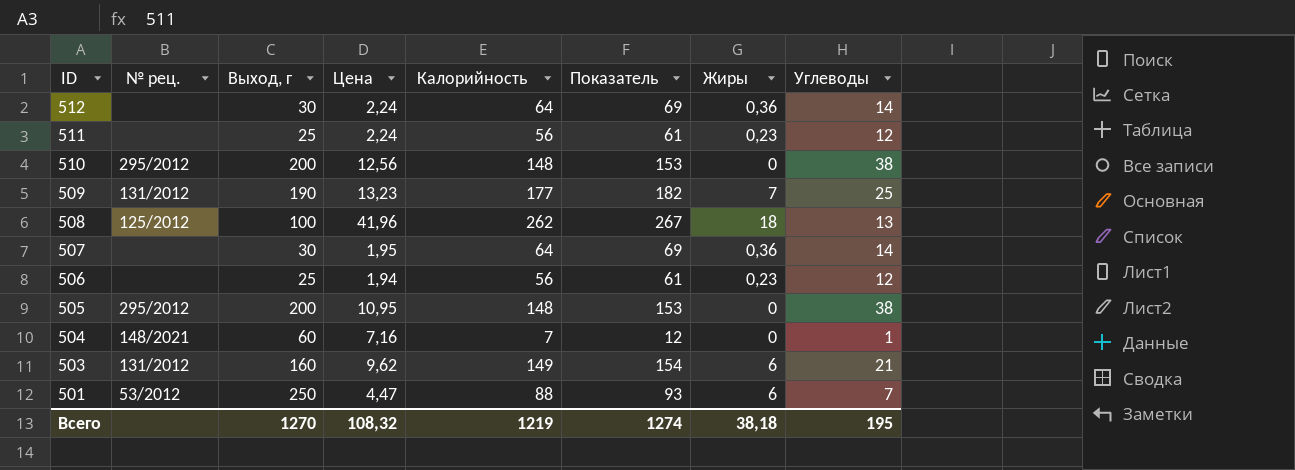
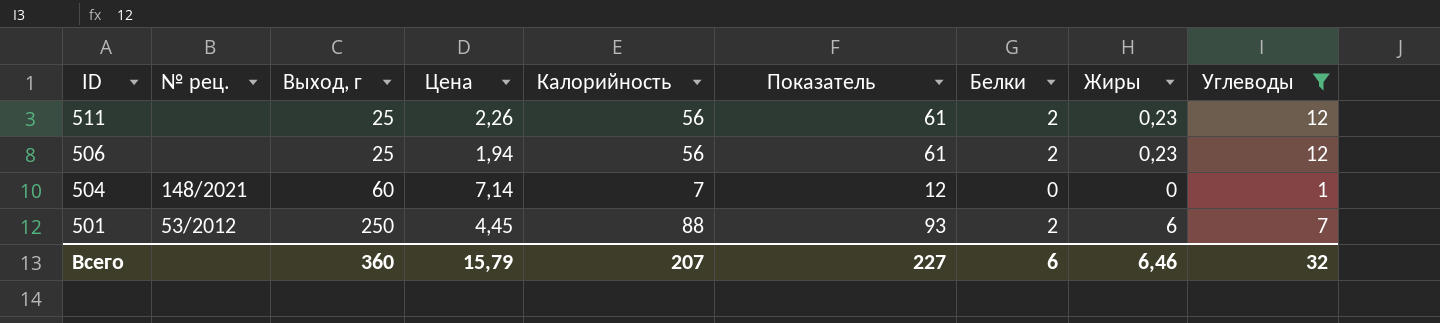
filter: none -> Углеводы <= 12
column Белки | position: none -> 7
511 | Цена: 2,24 -> 2,26
504 | Цена: 7,16 -> 7,14
501 | Цена: 4,47 -> 4,45
Всего | Выход, г: 1270 -> 360
Всего | Цена: 108,32 -> 15,79
Всего | Калорийность: 1219 -> 207
Всего | Показатель: 1274 -> 227
Всего | Жиры: 38,18 -> 6,46
Всего | Углеводы: 195 -> 32

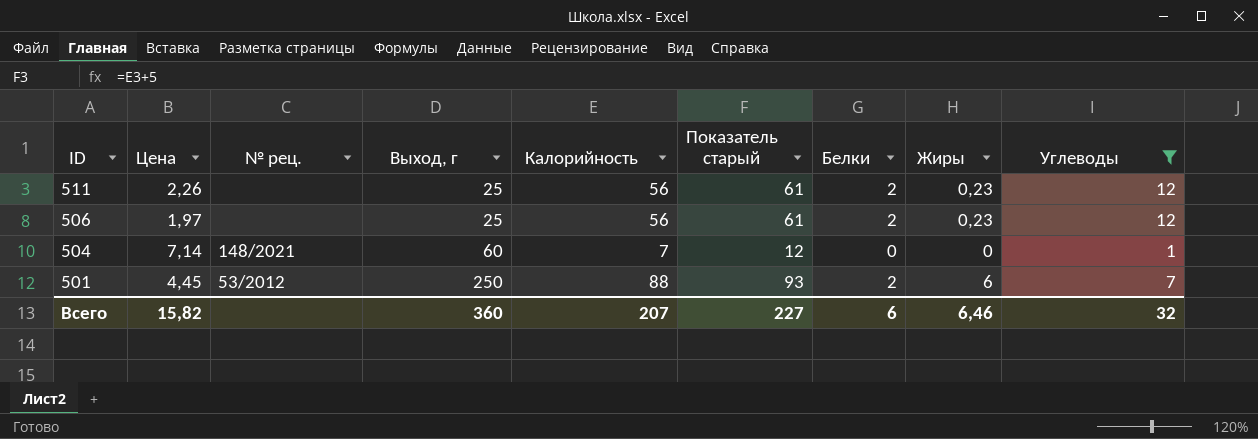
column Цена | position: 4 -> 2
column name: Показатель -> Показатель старый
506 | Цена: 1,94 -> 1,97
Всего | Цена: 15,79 -> 15,82

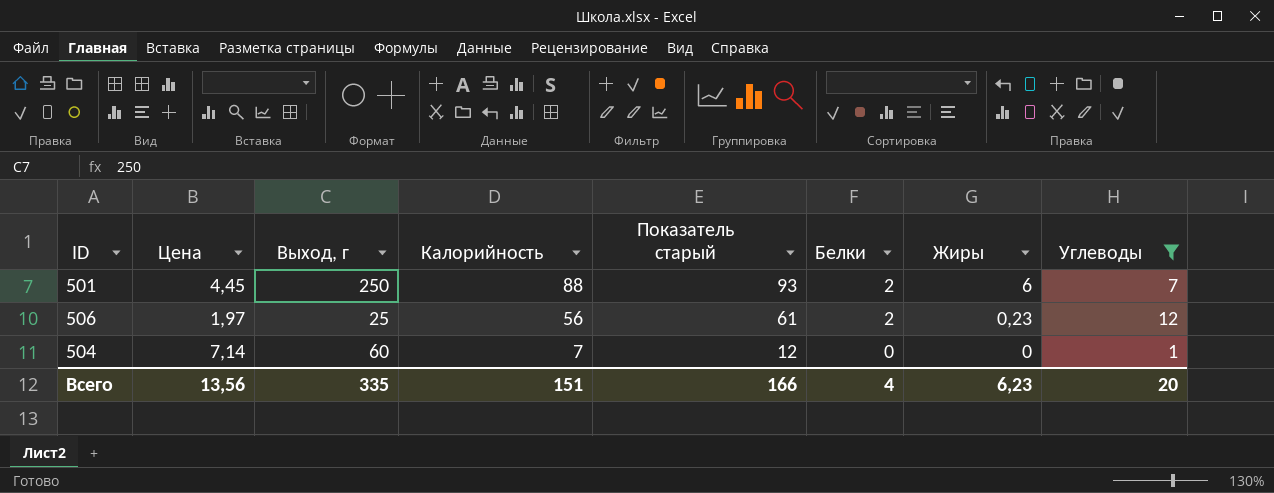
row order: ID descending -> Калорийность descending
column № рец. | position: 3 -> none
row 511: 2,26 | none | 25 | 56 | 61 | 2 | 0,23 | 12 -> none
Всего | Цена: 15,82 -> 13,56
Всего | Выход, г: 360 -> 335
Всего | Калорийность: 207 -> 151
Всего | Показатель старый: 227 -> 166
Всего | Белки: 6 -> 4
Всего | Жиры: 6,46 -> 6,23
Всего | Углеводы: 32 -> 20

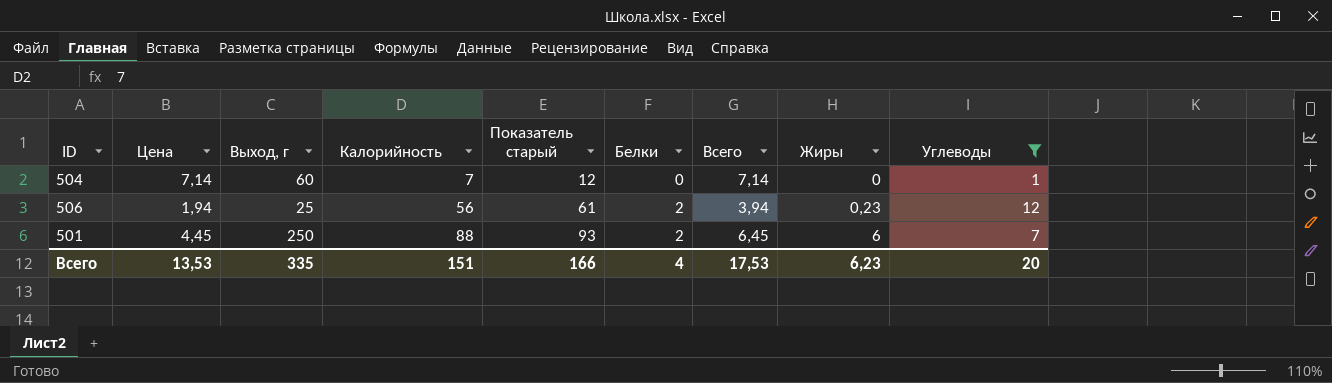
row order: Калорийность descending -> Калорийность ascending
column Всего | formula: none -> [Цена] + [Белки]
506 | Цена: 1,97 -> 1,94
Всего | Цена: 13,56 -> 13,53

